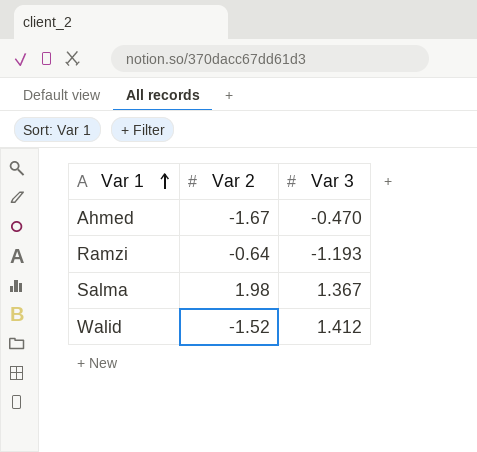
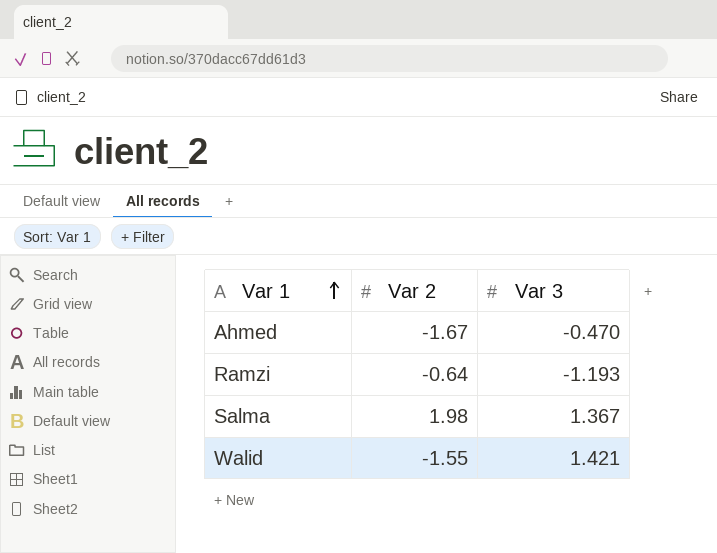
Walid | Var 2: -1.52 -> -1.55
Walid | Var 3: 1.412 -> 1.421

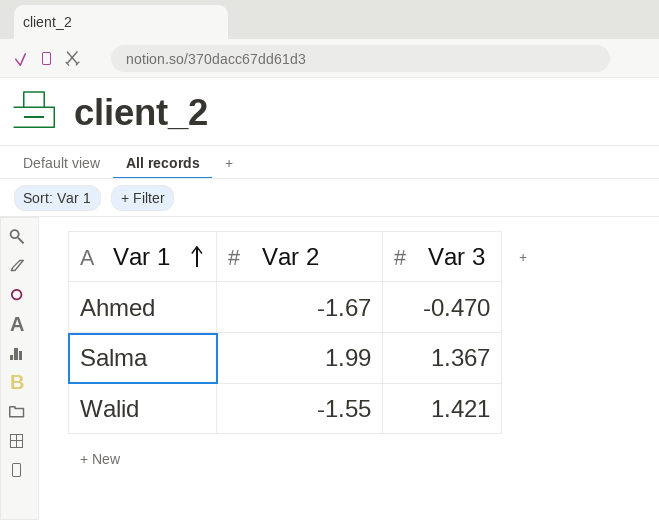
row Ramzi: -0.64 | -1.193 -> none
Salma | Var 2: 1.98 -> 1.99

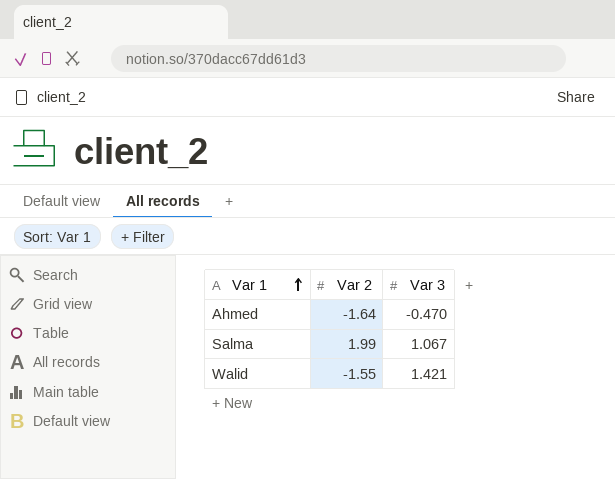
Ahmed | Var 2: -1.67 -> -1.64
Salma | Var 3: 1.367 -> 1.067

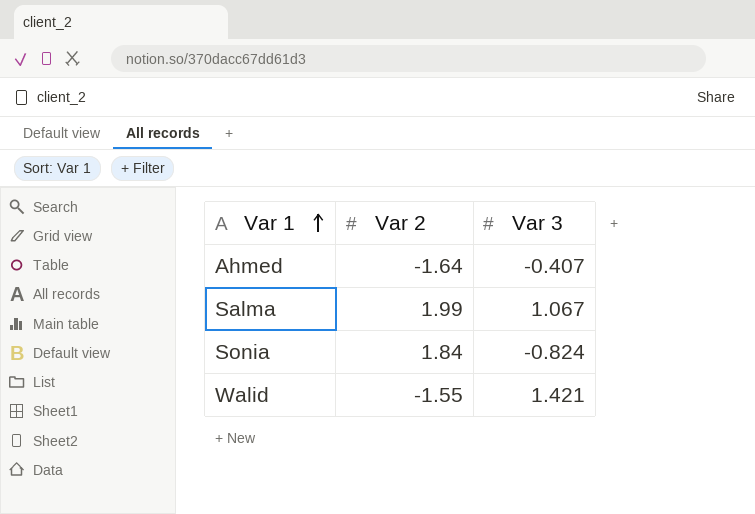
Ahmed | Var 3: -0.470 -> -0.407
row Sonia: none -> 1.84 | -0.824

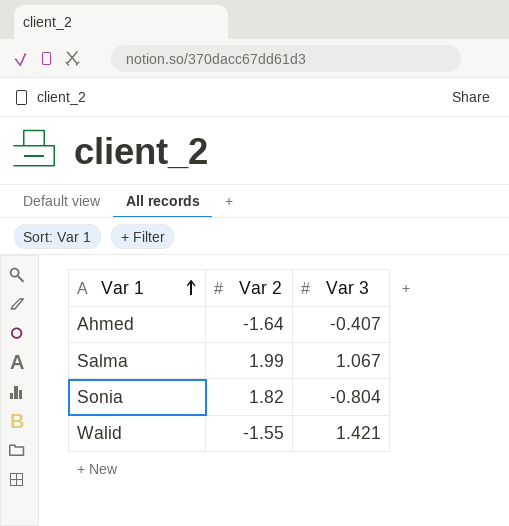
Sonia | Var 2: 1.84 -> 1.82
Sonia | Var 3: -0.824 -> -0.804

